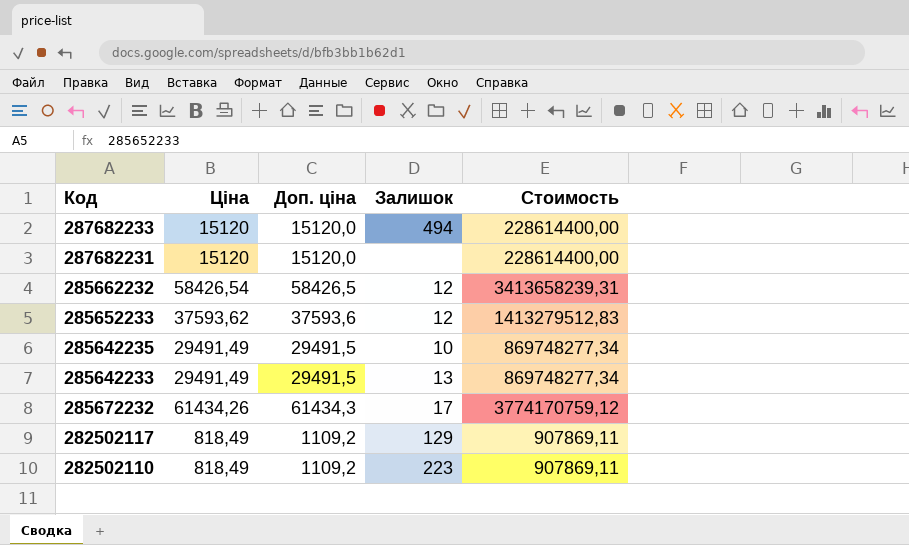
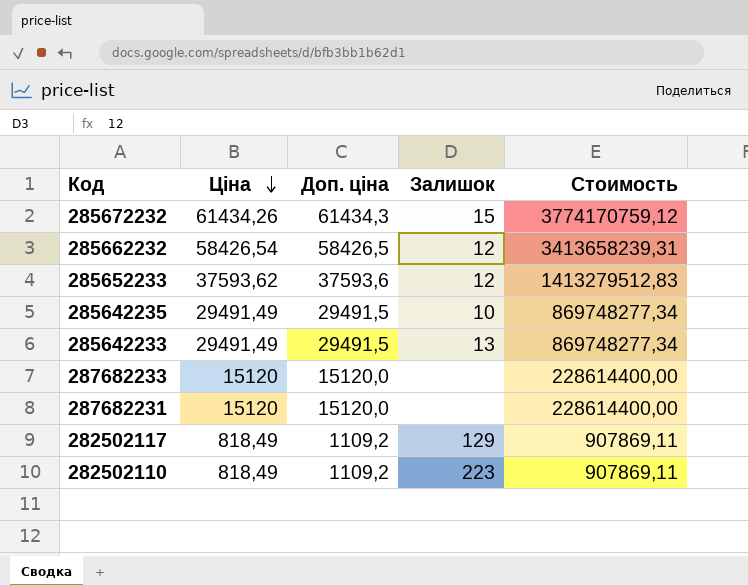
row order: none -> Ціна descending
285672232 | Залишок: 17 -> 15
287682233 | Залишок: 494 -> none

